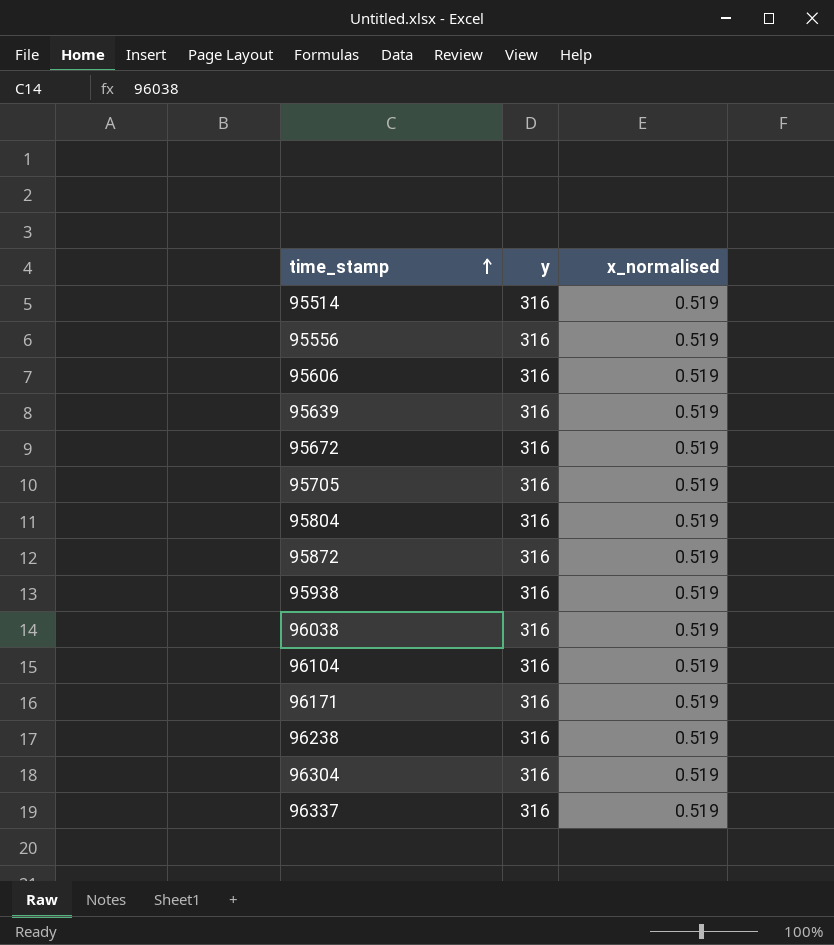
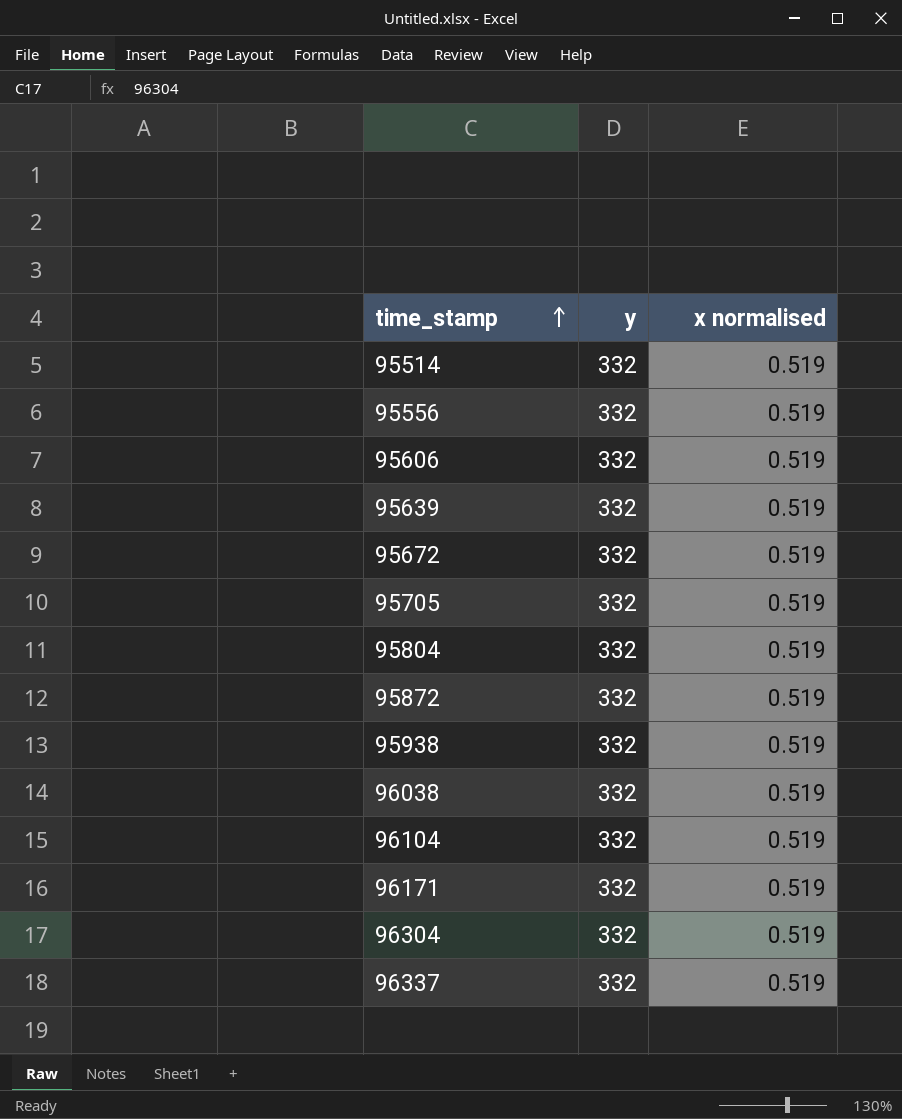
column name: x_normalised -> x normalised
row 96238: 316 | 0.519 -> none
95514 | y: 316 -> 332
95556 | y: 316 -> 332
95606 | y: 316 -> 332
95639 | y: 316 -> 332
95672 | y: 316 -> 332
95705 | y: 316 -> 332
95804 | y: 316 -> 332
95872 | y: 316 -> 332
95938 | y: 316 -> 332
96038 | y: 316 -> 332
96104 | y: 316 -> 332
96171 | y: 316 -> 332
96304 | y: 316 -> 332
96337 | y: 316 -> 332

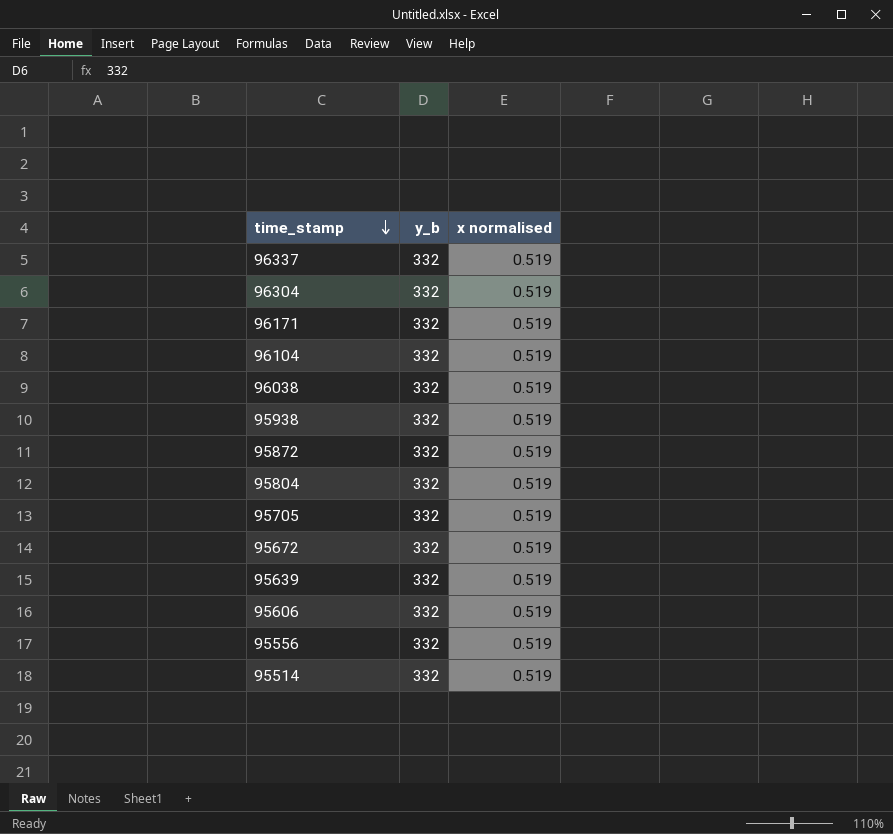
row order: time_stamp ascending -> time_stamp descending
column name: y -> y_b

